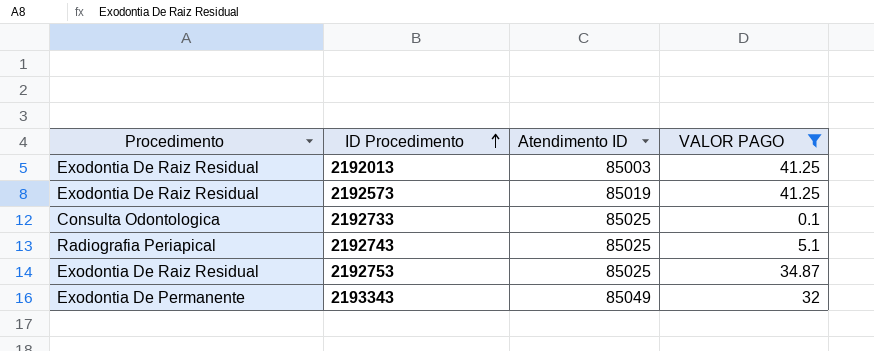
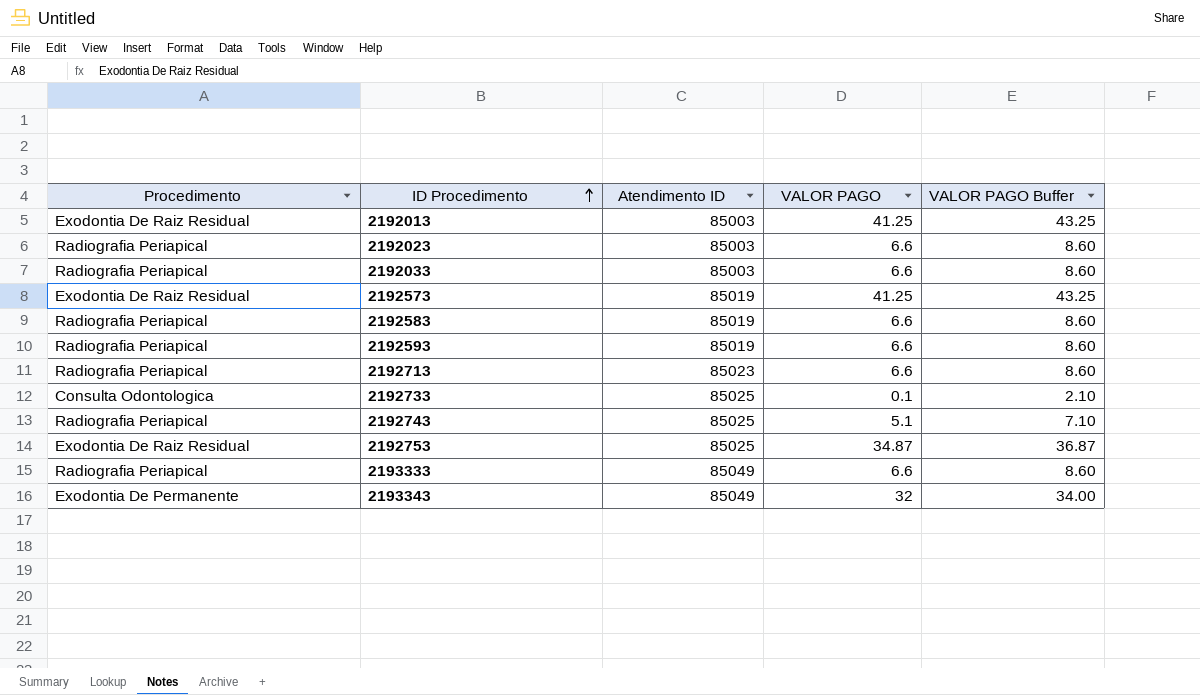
filter: VALOR PAGO != 6.6 -> none
column VALOR PAGO Buffer | formula: none -> [VALOR PAGO] + 2

